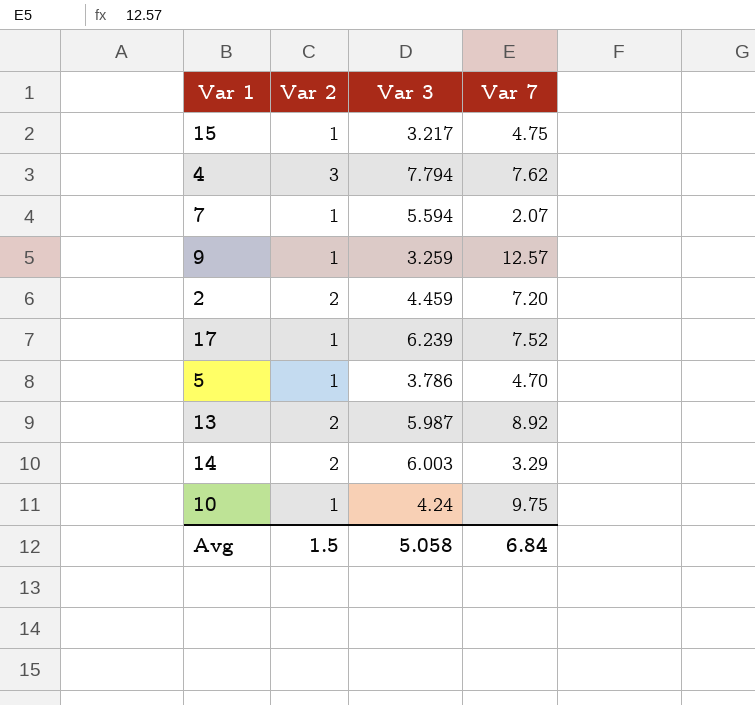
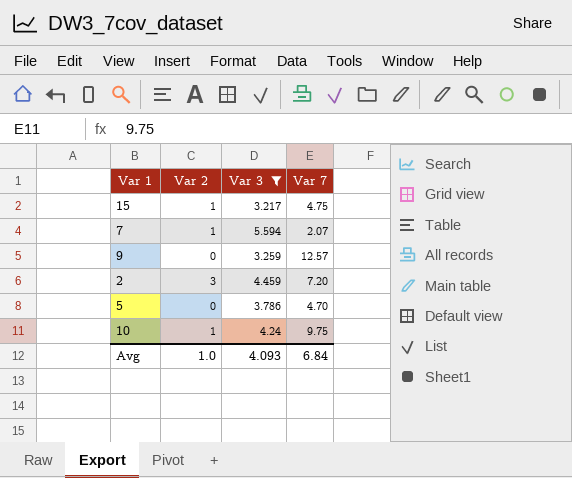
filter: none -> Var 3 <= 5.594
9 | Var 2: 1 -> 0
2 | Var 2: 2 -> 3
5 | Var 2: 1 -> 0
Avg | Var 2: 1.5 -> 1.0
Avg | Var 3: 5.058 -> 4.093

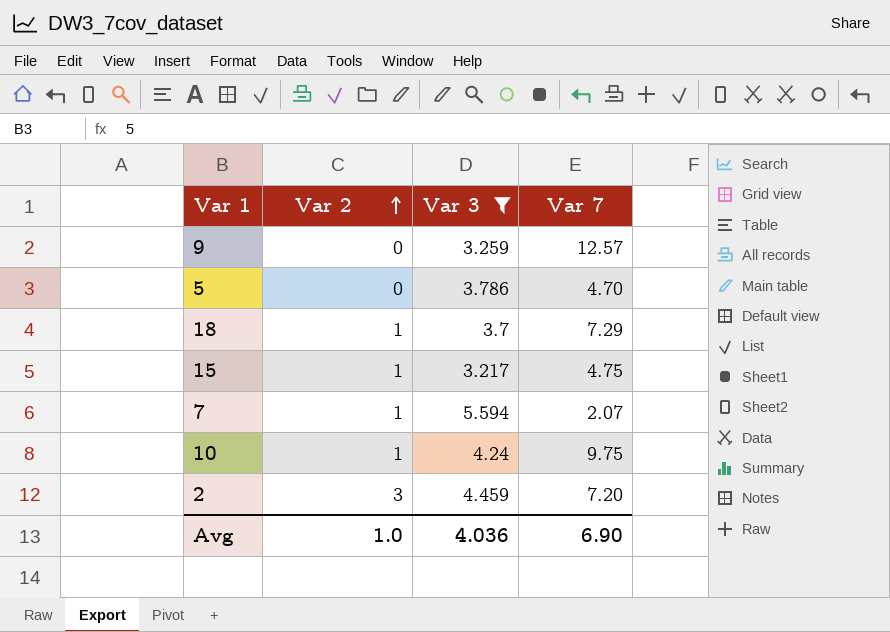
row order: none -> Var 2 ascending
row 18: none -> 1 | 3.7 | 7.29
Avg | Var 3: 4.093 -> 4.036
Avg | Var 7: 6.84 -> 6.90

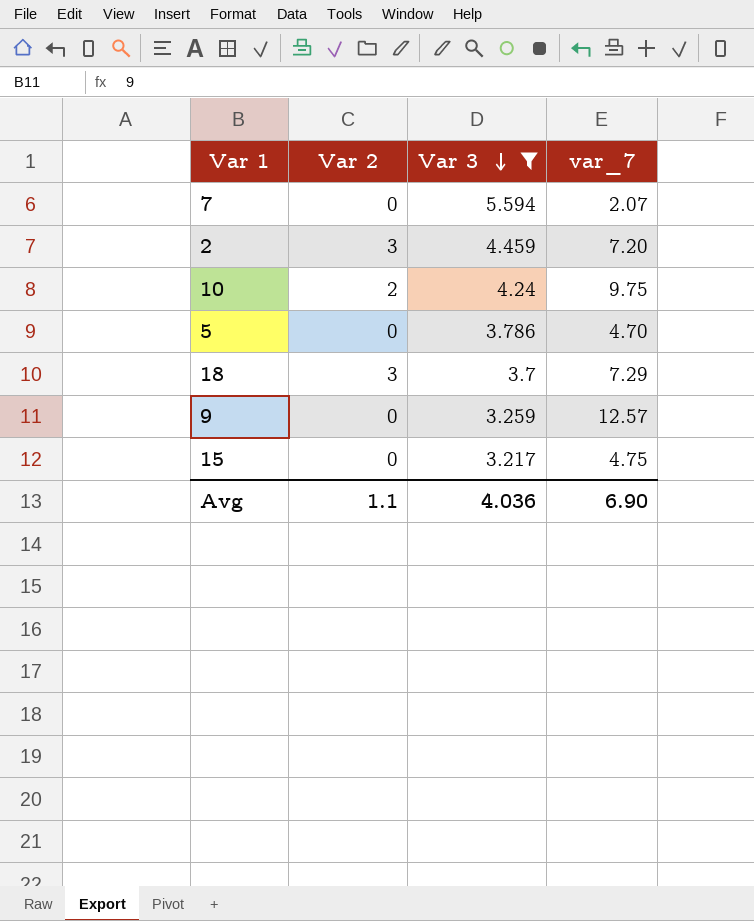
row order: Var 2 ascending -> Var 3 descending
column name: Var 7 -> var_7
7 | Var 2: 1 -> 0
10 | Var 2: 1 -> 2
18 | Var 2: 1 -> 3
15 | Var 2: 1 -> 0
Avg | Var 2: 1.0 -> 1.1

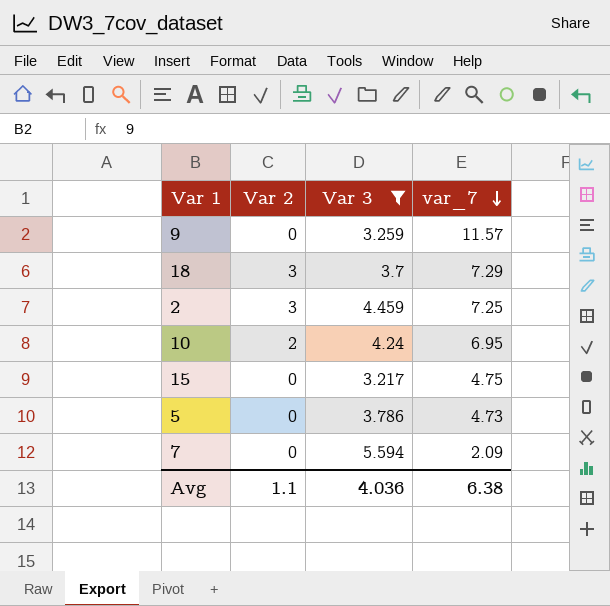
row order: Var 3 descending -> var_7 descending
9 | var_7: 12.57 -> 11.57
2 | var_7: 7.20 -> 7.25
10 | var_7: 9.75 -> 6.95
5 | var_7: 4.70 -> 4.73
7 | var_7: 2.07 -> 2.09
Avg | var_7: 6.90 -> 6.38

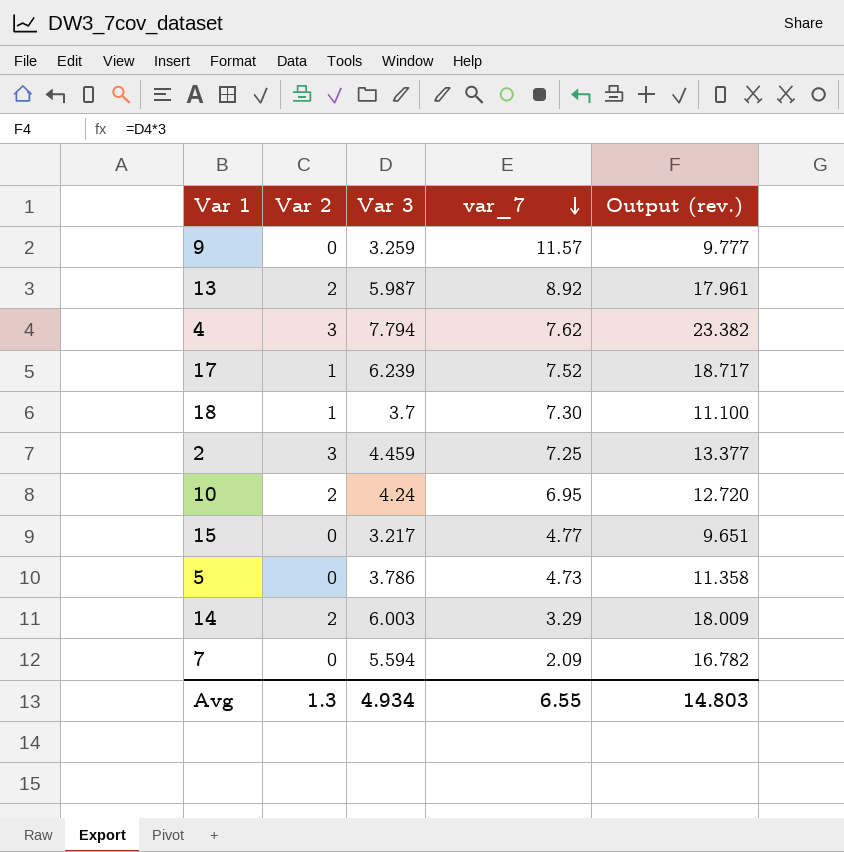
filter: Var 3 <= 5.594 -> none
column Output (rev.) | formula: none -> [Var 3] * 3
18 | Var 2: 3 -> 1
18 | var_7: 7.29 -> 7.30
15 | var_7: 4.75 -> 4.77
Avg | Var 2: 1.1 -> 1.3
Avg | Var 3: 4.036 -> 4.934
Avg | var_7: 6.38 -> 6.55

